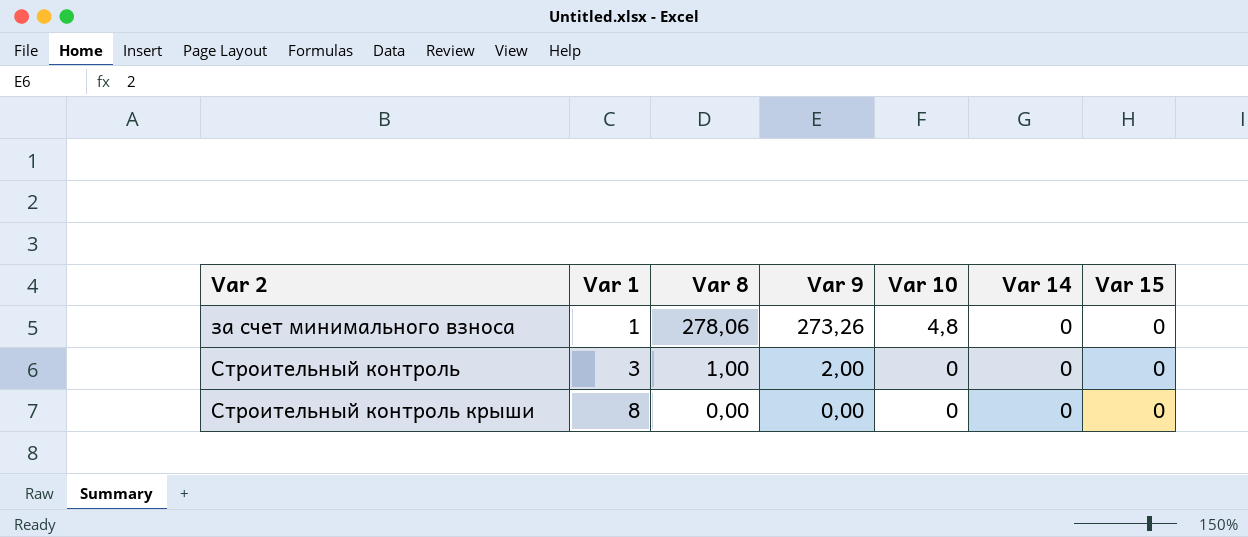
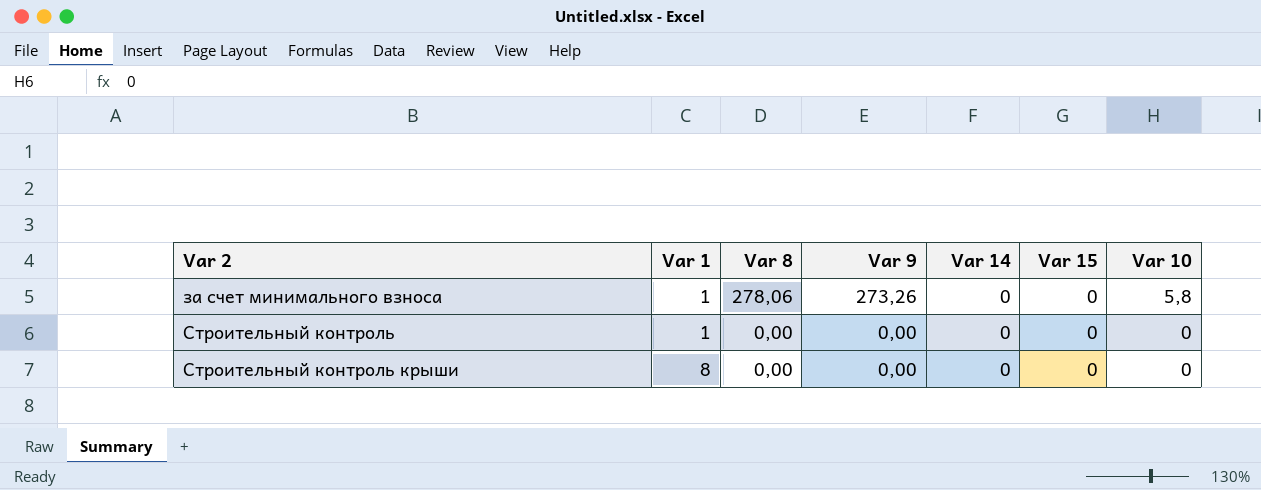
column Var 10 | position: 5 -> 7
за счет минимального взноса | Var 10: 4,8 -> 5,8
Строительный контроль | Var 1: 3 -> 1
Строительный контроль | Var 8: 1,00 -> 0,00
Строительный контроль | Var 9: 2,00 -> 0,00

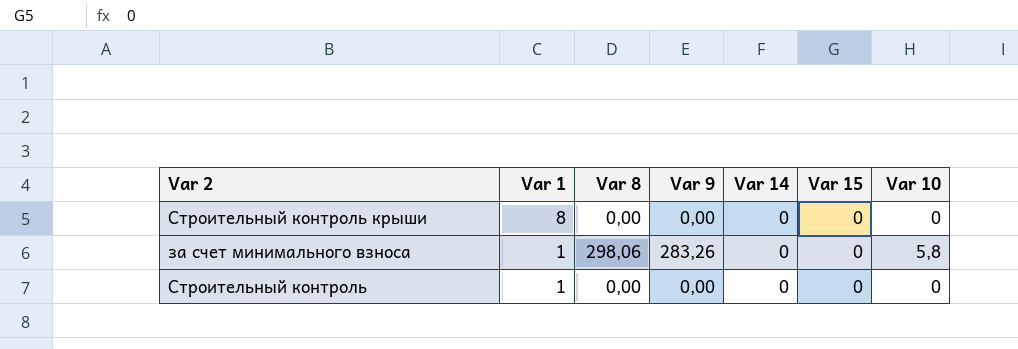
row order: Var 2 ascending -> Var 1 descending
за счет минимального взноса | Var 8: 278,06 -> 298,06
за счет минимального взноса | Var 9: 273,26 -> 283,26

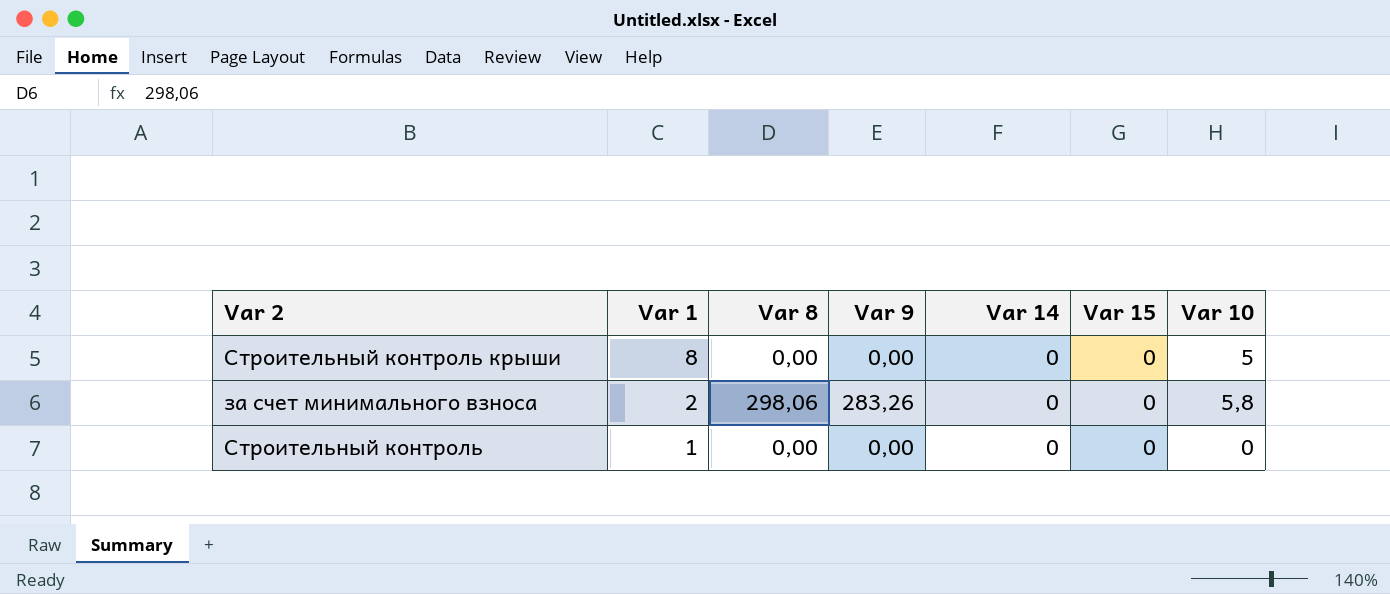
Строительный контроль крыши | Var 10: 0 -> 5
за счет минимального взноса | Var 1: 1 -> 2

